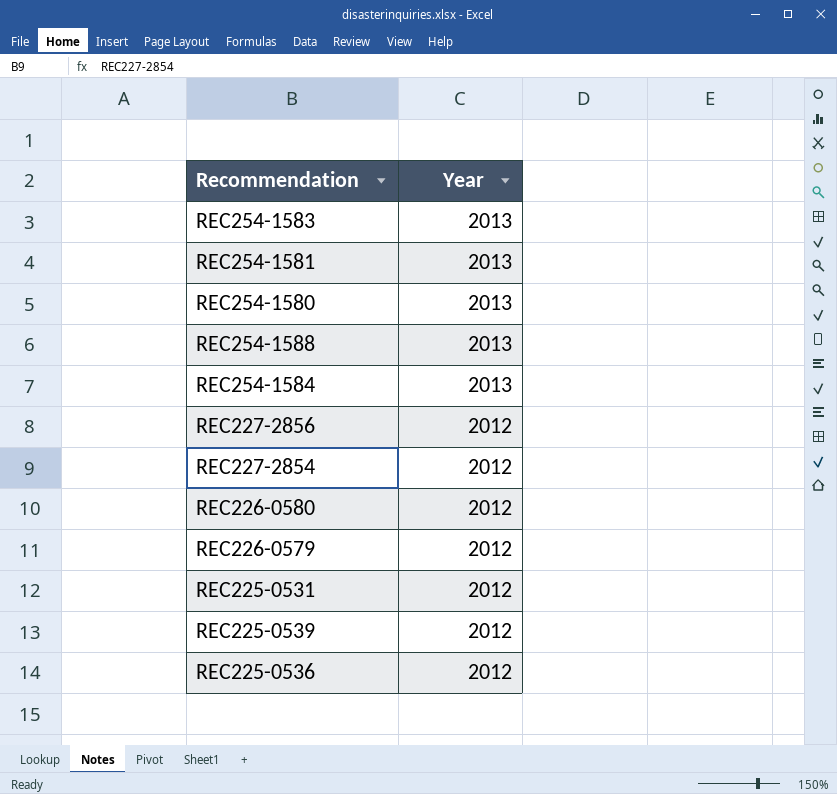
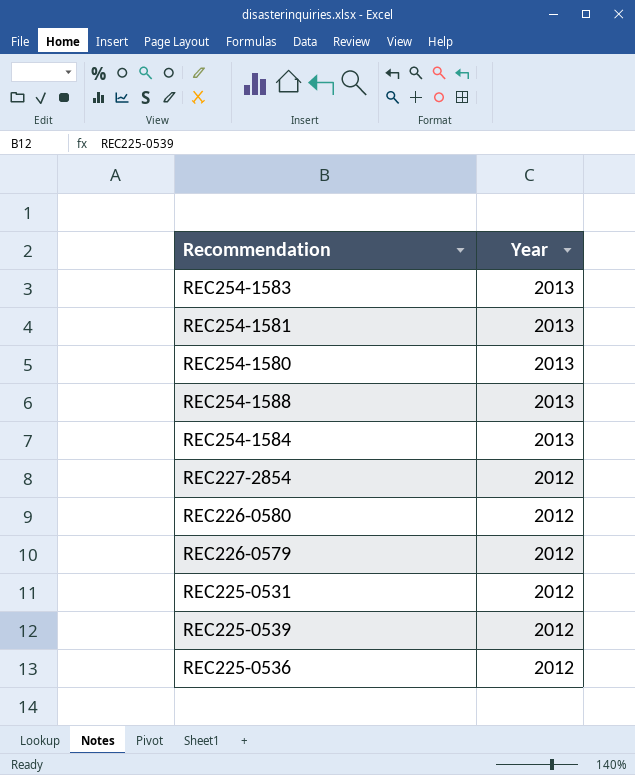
row REC227-2856: 2012 -> none

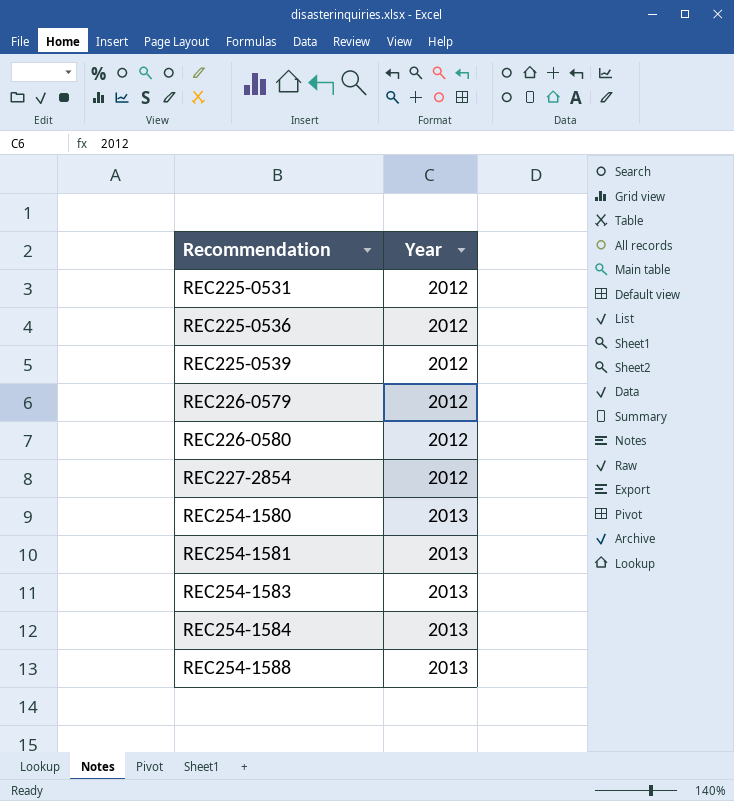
row order: Year descending -> Recommendation ascending

